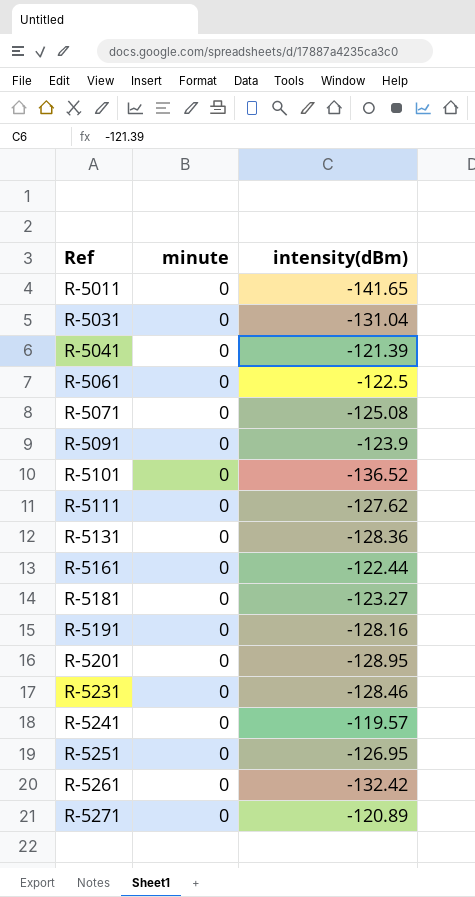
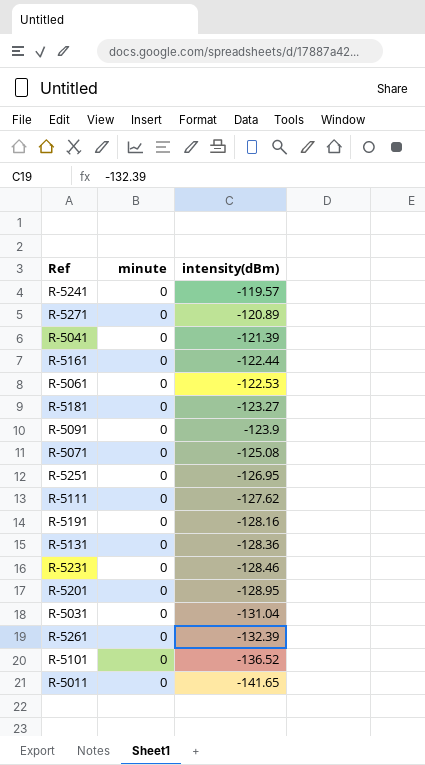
row order: Ref ascending -> intensity(dBm) descending
R-5061 | intensity(dBm): -122.5 -> -122.53
R-5261 | intensity(dBm): -132.42 -> -132.39

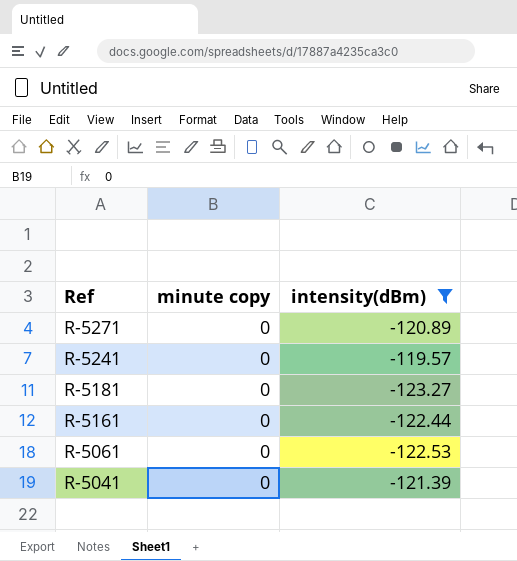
filter: none -> intensity(dBm) >= -123.27
row order: intensity(dBm) descending -> Ref descending
column name: minute -> minute copy

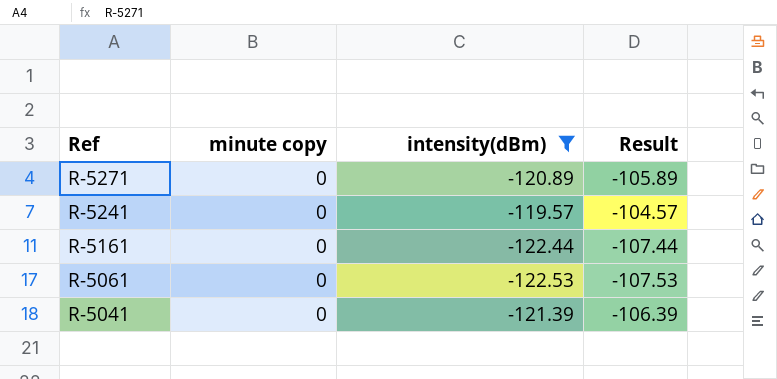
column Result | formula: none -> [intensity(dBm)] + 15
row R-5181: 0 | -123.27 -> none

